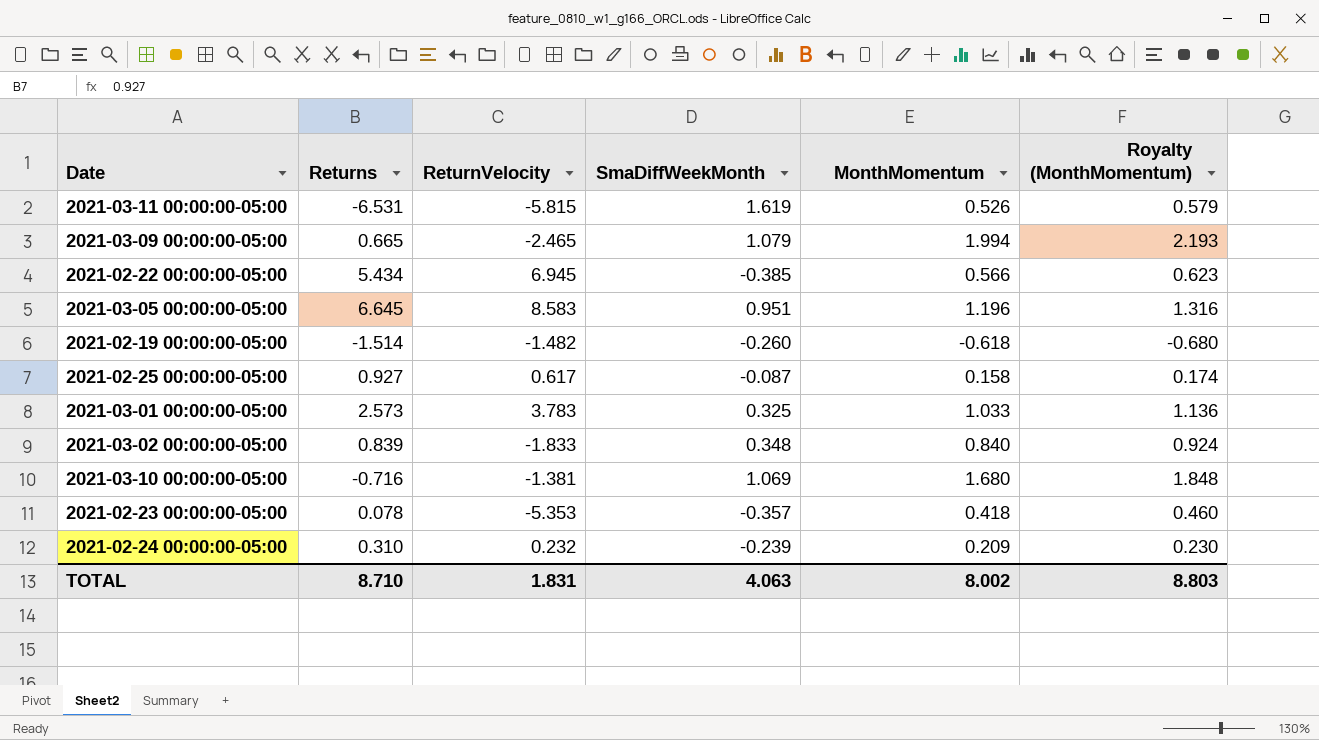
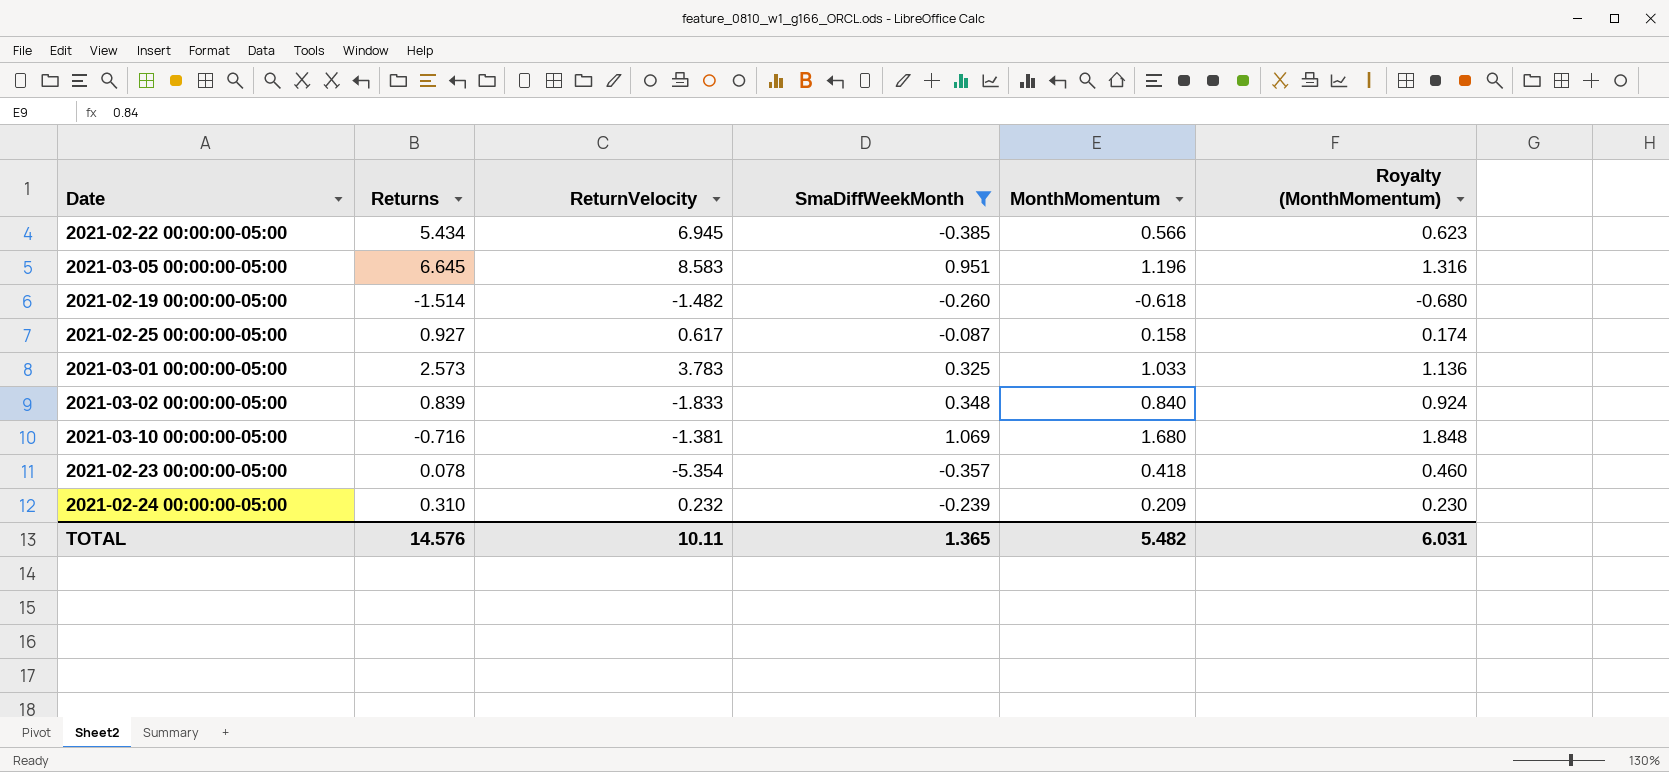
filter: none -> SmaDiffWeekMonth <= 1.069
2021-02-23 00:00:00-05:00 | ReturnVelocity: -5.353 -> -5.354
TOTAL | Returns: 8.710 -> 14.576
TOTAL | ReturnVelocity: 1.831 -> 10.11
TOTAL | SmaDiffWeekMonth: 4.063 -> 1.365
TOTAL | MonthMomentum: 8.002 -> 5.482
TOTAL | Royalty (MonthMomentum): 8.803 -> 6.031

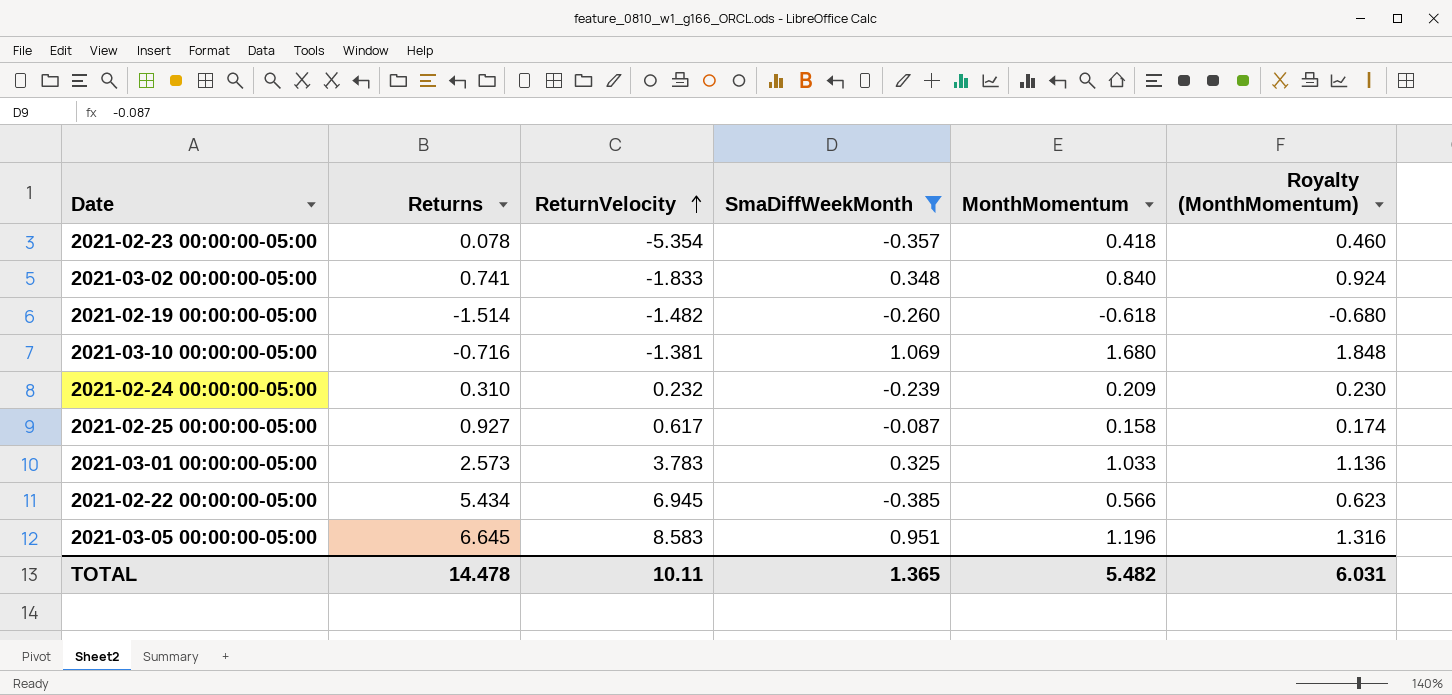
row order: none -> ReturnVelocity ascending
2021-03-02 00:00:00-05:00 | Returns: 0.839 -> 0.741
TOTAL | Returns: 14.576 -> 14.478

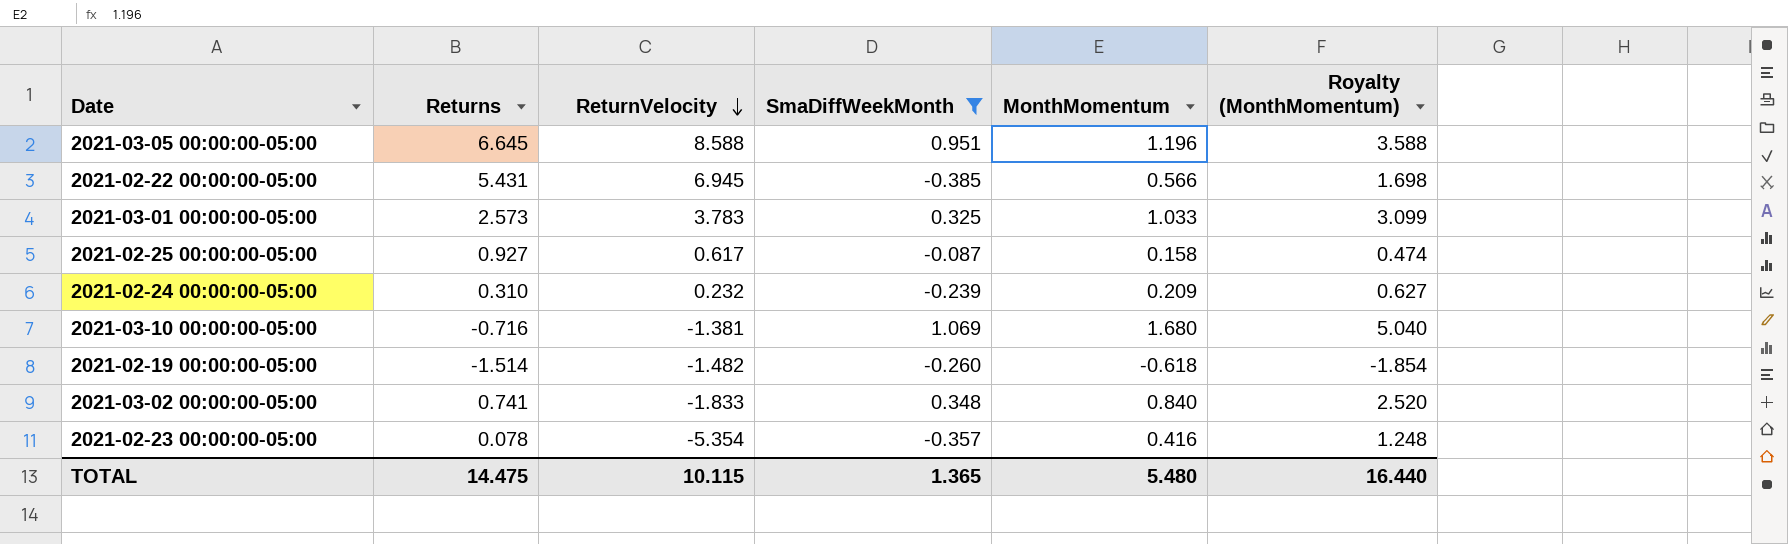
row order: ReturnVelocity ascending -> ReturnVelocity descending
column Royalty (MonthMomentum) | formula: [MonthMomentum] * 1.1 -> [MonthMomentum] * 3
2021-03-05 00:00:00-05:00 | ReturnVelocity: 8.583 -> 8.588
2021-02-22 00:00:00-05:00 | Returns: 5.434 -> 5.431
2021-02-23 00:00:00-05:00 | MonthMomentum: 0.418 -> 0.416
TOTAL | Returns: 14.478 -> 14.475
TOTAL | ReturnVelocity: 10.11 -> 10.115
TOTAL | MonthMomentum: 5.482 -> 5.480
TOTAL | Royalty (MonthMomentum): 6.031 -> 16.440

